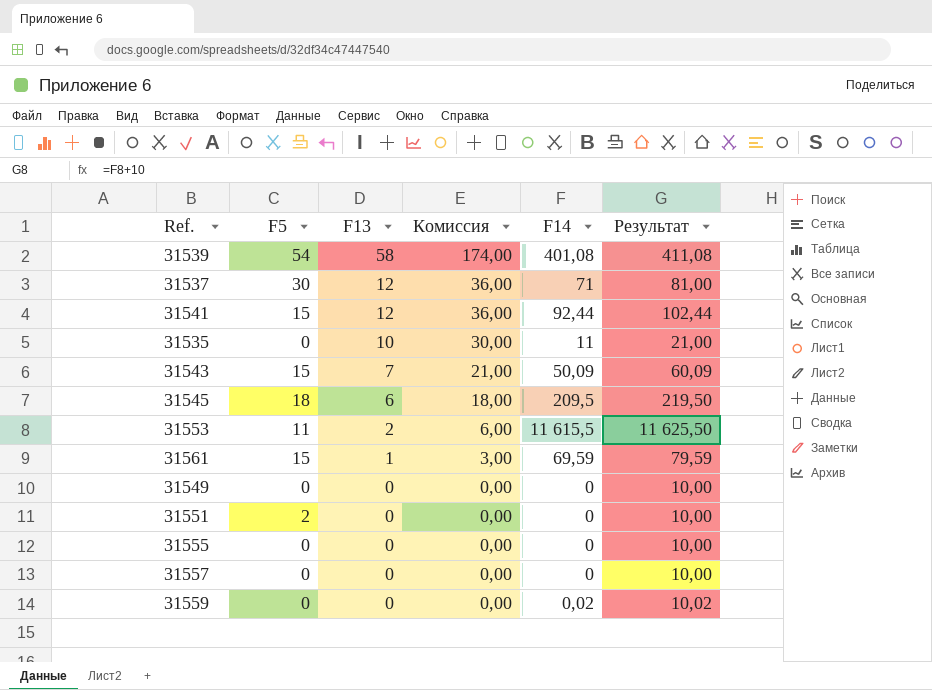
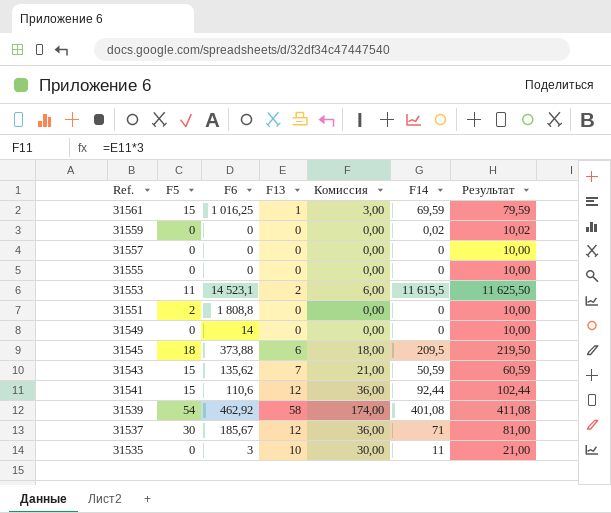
row order: F13 descending -> Ref. descending
column F6 | position: none -> 3
31543 | F14: 50,09 -> 50,59
31543 | Результат: 60,09 -> 60,59

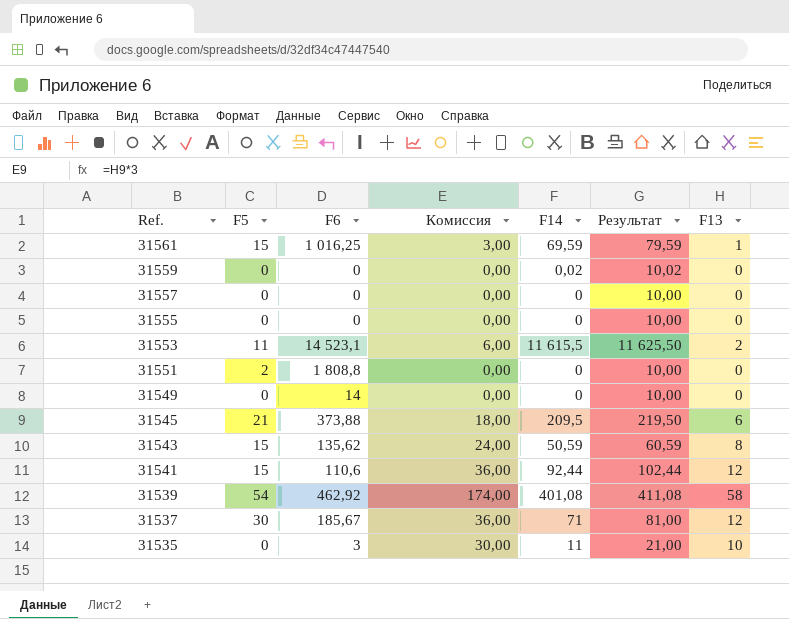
column F13 | position: 4 -> 7
31545 | F5: 18 -> 21
31543 | Комиссия: 21,00 -> 24,00
31543 | F13: 7 -> 8

